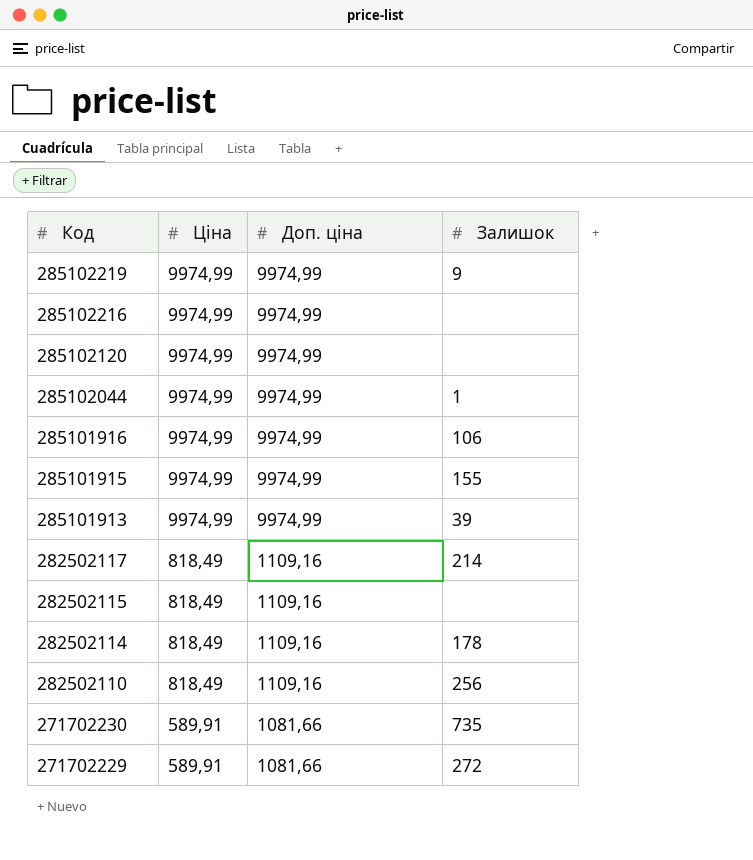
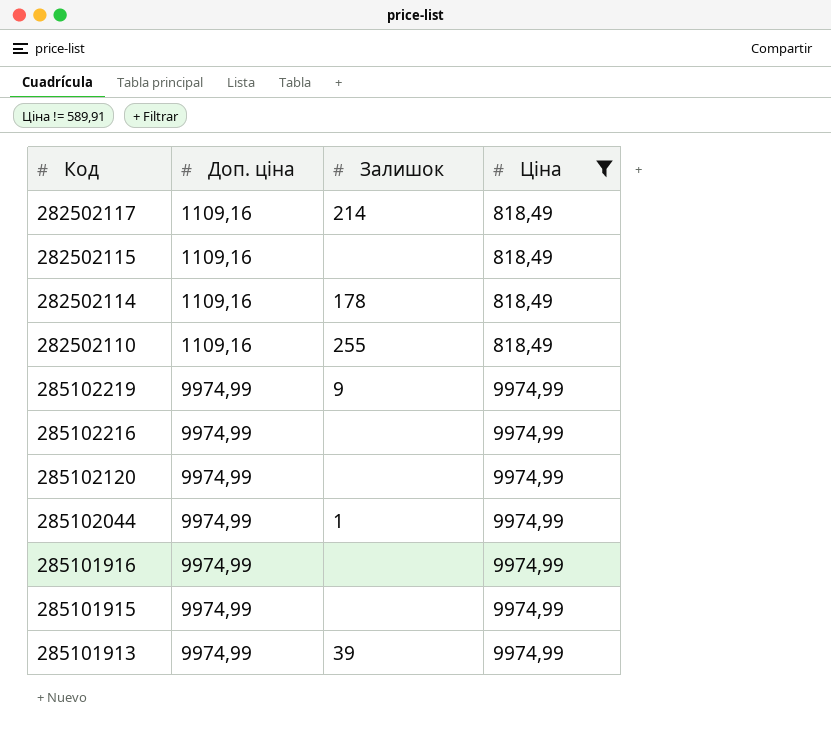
filter: none -> Ціна != 589,91
row order: Код descending -> Доп. ціна ascending
column Ціна | position: 2 -> 4
282502110 | Залишок: 256 -> 255
285101916 | Залишок: 106 -> none
285101915 | Залишок: 155 -> none

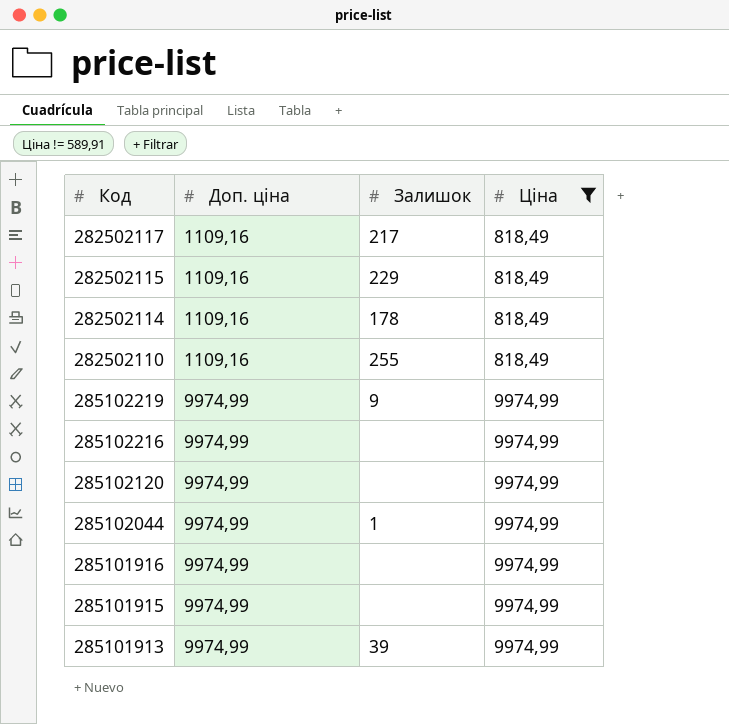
282502117 | Залишок: 214 -> 217
282502115 | Залишок: none -> 229

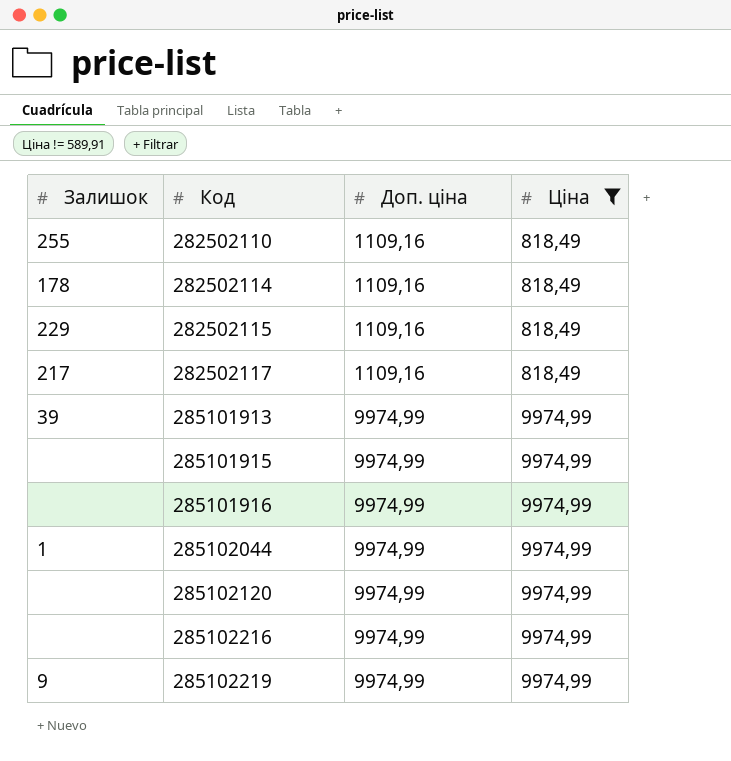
row order: Доп. ціна ascending -> Код ascending
column Залишок | position: 3 -> 1

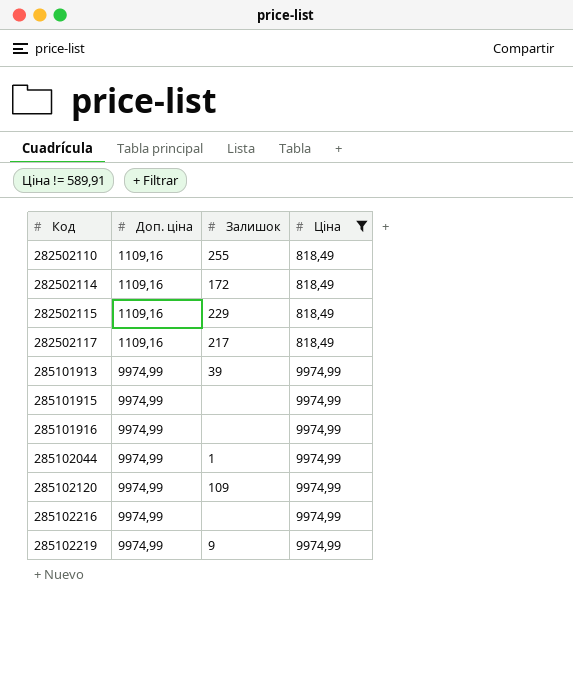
column Залишок | position: 1 -> 3
282502114 | Залишок: 178 -> 172
285102120 | Залишок: none -> 109

